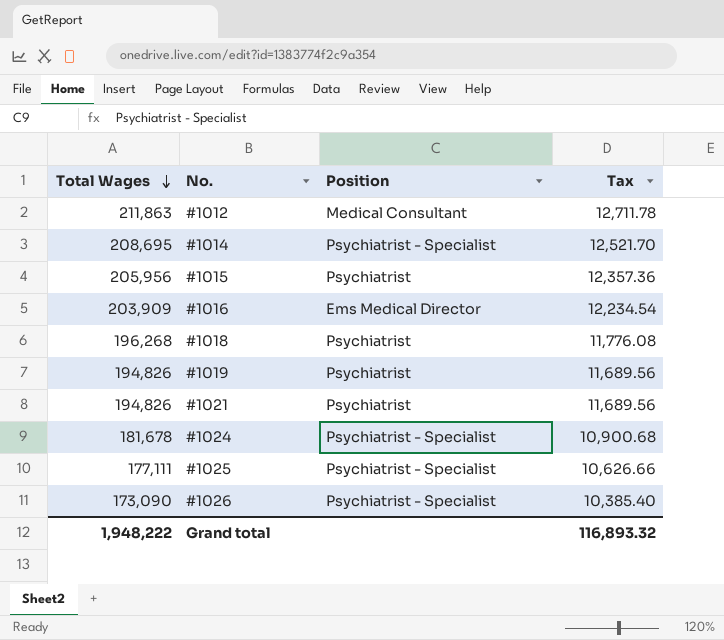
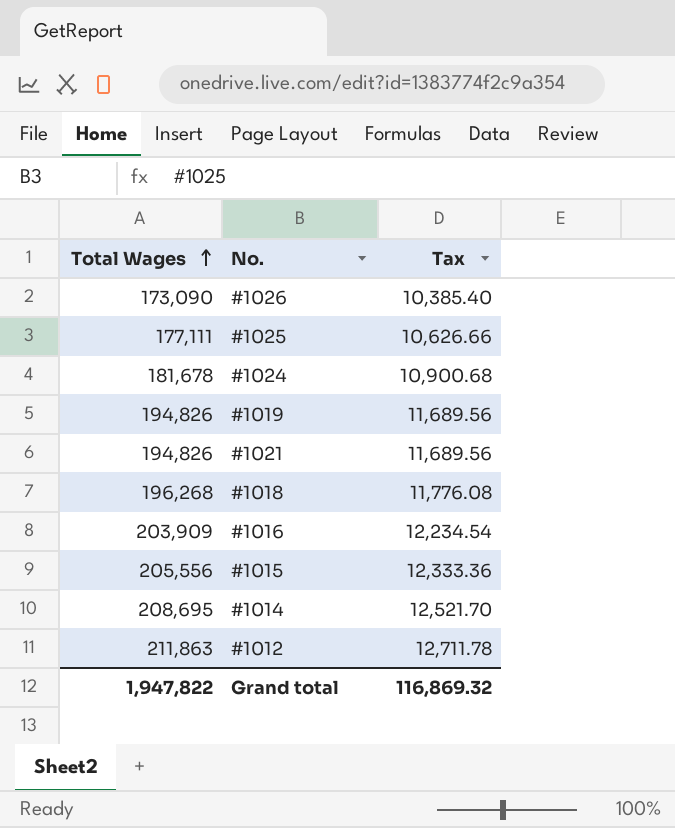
row order: Total Wages descending -> Total Wages ascending
column Position | position: 3 -> none
#1015 | Total Wages: 205,956 -> 205,556
#1015 | Tax: 12,357.36 -> 12,333.36
Grand total | Total Wages: 1,948,222 -> 1,947,822
Grand total | Tax: 116,893.32 -> 116,869.32

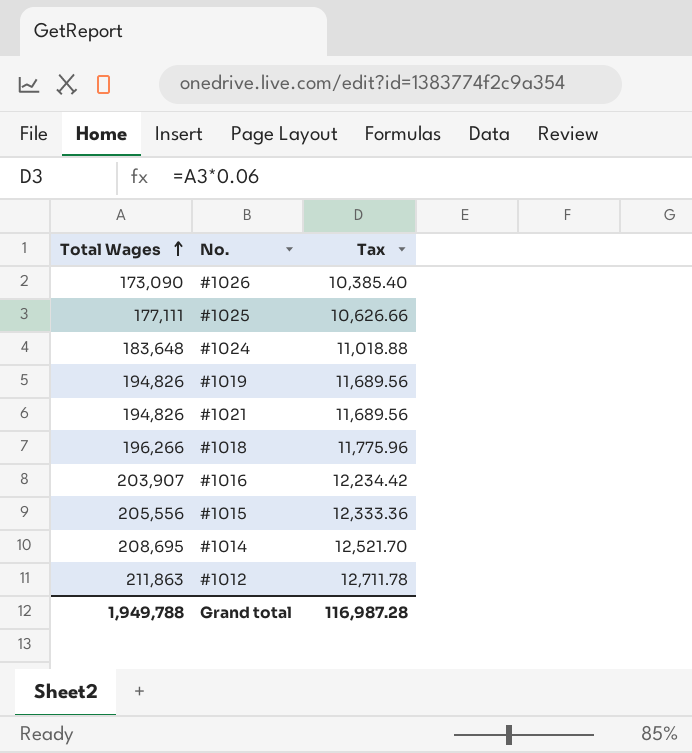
#1024 | Total Wages: 181,678 -> 183,648
#1024 | Tax: 10,900.68 -> 11,018.88
#1018 | Total Wages: 196,268 -> 196,266
#1018 | Tax: 11,776.08 -> 11,775.96
#1016 | Total Wages: 203,909 -> 203,907
#1016 | Tax: 12,234.54 -> 12,234.42
Grand total | Total Wages: 1,947,822 -> 1,949,788
Grand total | Tax: 116,869.32 -> 116,987.28

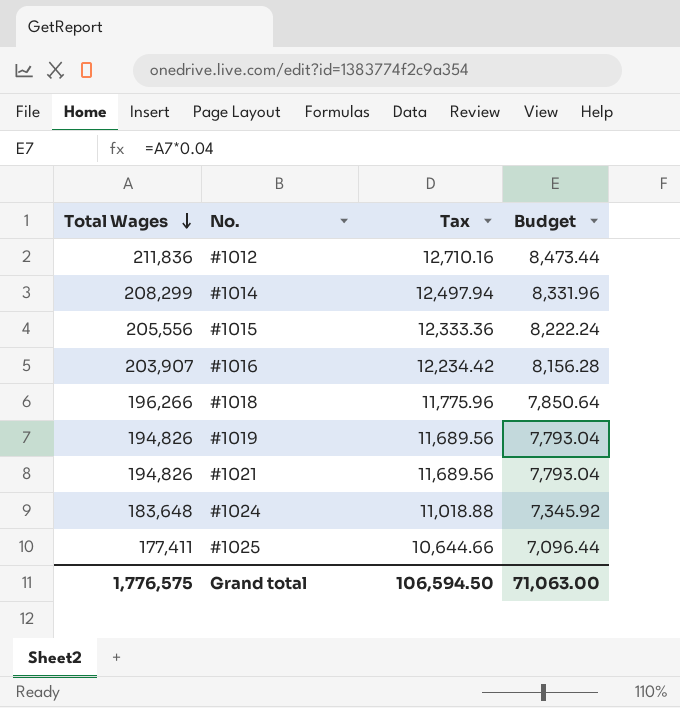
row order: Total Wages ascending -> Total Wages descending
column Budget | formula: none -> [Total Wages] * 0.04
row #1026: 173,090 | 10,385.40 -> none
#1012 | Total Wages: 211,863 -> 211,836
#1012 | Tax: 12,711.78 -> 12,710.16
#1014 | Total Wages: 208,695 -> 208,299
#1014 | Tax: 12,521.70 -> 12,497.94
#1025 | Total Wages: 177,111 -> 177,411
#1025 | Tax: 10,626.66 -> 10,644.66
Grand total | Total Wages: 1,949,788 -> 1,776,575
Grand total | Tax: 116,987.28 -> 106,594.50

